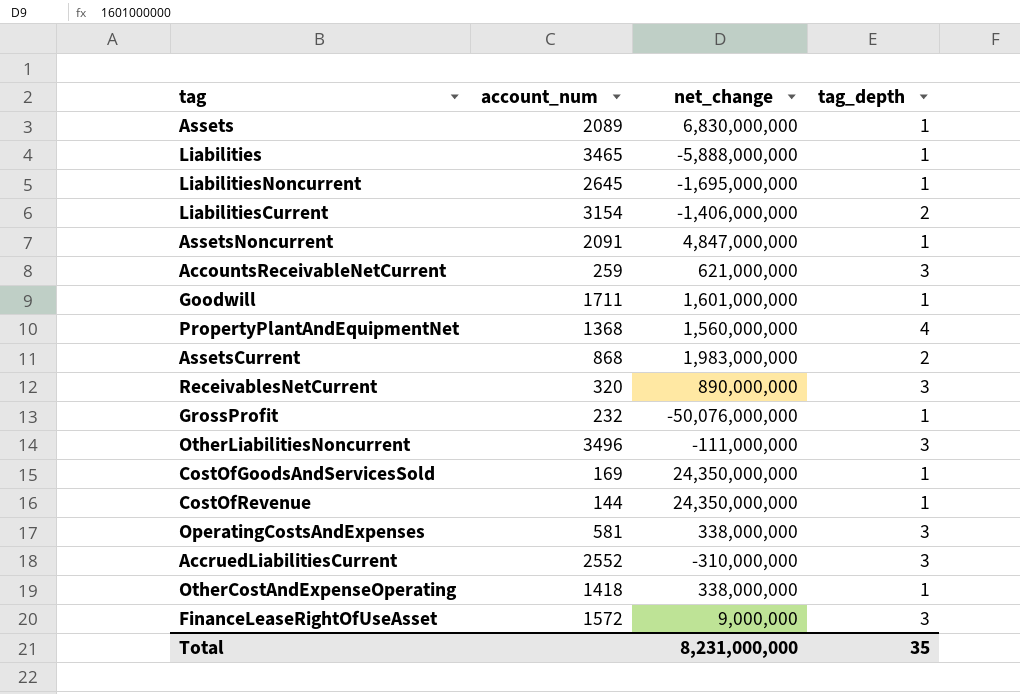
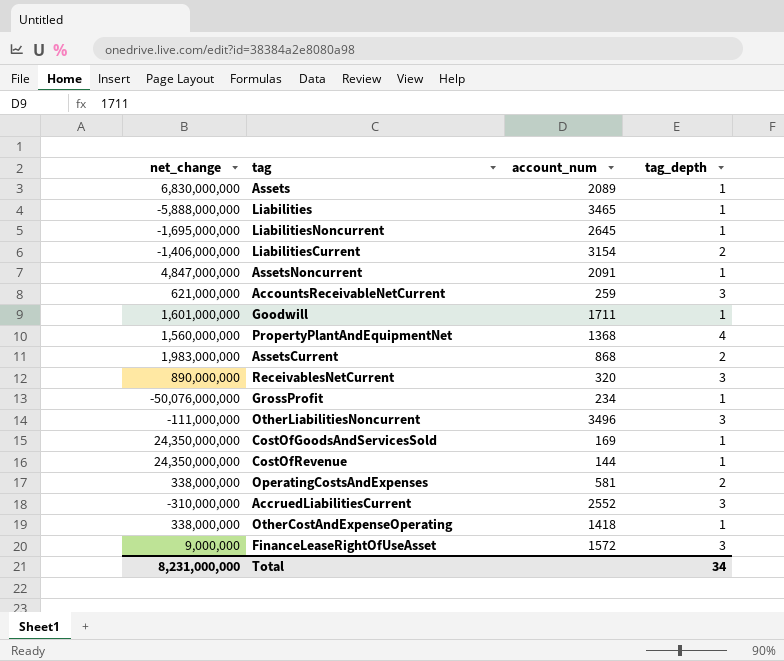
column net_change | position: 3 -> 1
GrossProfit | account_num: 232 -> 234
OperatingCostsAndExpenses | tag_depth: 3 -> 2
Total | tag_depth: 35 -> 34

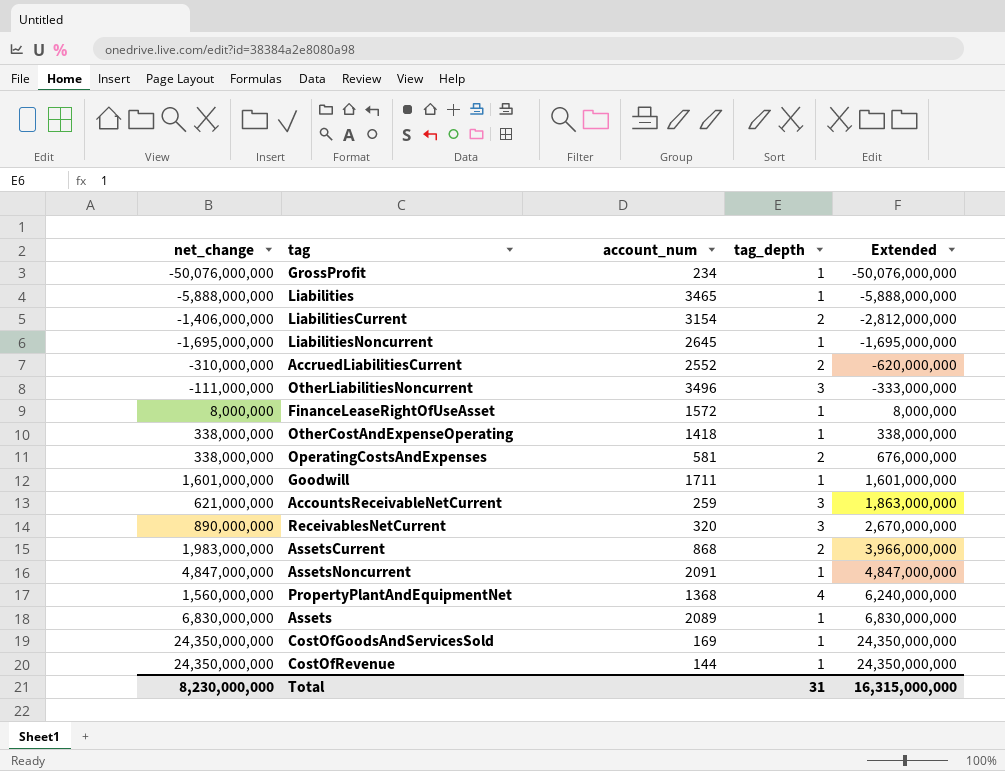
row order: none -> Extended ascending
column Extended | formula: none -> [net_change] * [tag_depth]
AccruedLiabilitiesCurrent | tag_depth: 3 -> 2
FinanceLeaseRightOfUseAsset | net_change: 9,000,000 -> 8,000,000
FinanceLeaseRightOfUseAsset | tag_depth: 3 -> 1
Total | net_change: 8,231,000,000 -> 8,230,000,000
Total | tag_depth: 34 -> 31

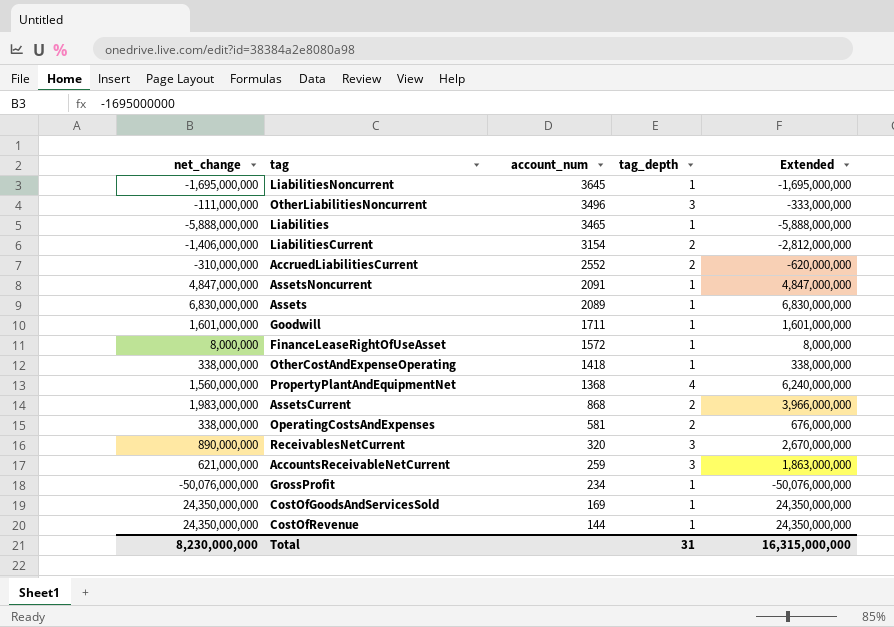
row order: Extended ascending -> account_num descending
LiabilitiesNoncurrent | account_num: 2645 -> 3645

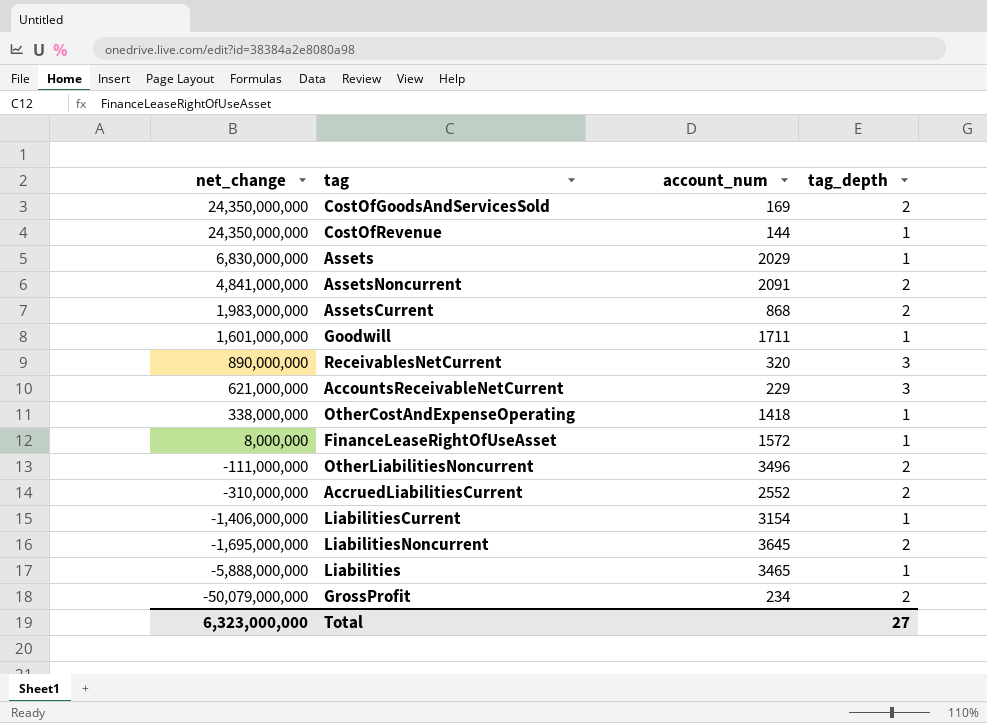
row order: account_num descending -> net_change descending
column Extended | formula: [net_change] * [tag_depth] -> none
row PropertyPlantAndEquipmentNet: 1,560,000,000 | 1368 | 4 | 6,240,000,000 -> none
row OperatingCostsAndExpenses: 338,000,000 | 581 | 2 | 676,000,000 -> none
CostOfGoodsAndServicesSold | tag_depth: 1 -> 2
Assets | account_num: 2089 -> 2029
AssetsNoncurrent | net_change: 4,847,000,000 -> 4,841,000,000
AssetsNoncurrent | tag_depth: 1 -> 2
AccountsReceivableNetCurrent | account_num: 259 -> 229
OtherLiabilitiesNoncurrent | tag_depth: 3 -> 2
LiabilitiesCurrent | tag_depth: 2 -> 1
LiabilitiesNoncurrent | tag_depth: 1 -> 2
GrossProfit | net_change: -50,076,000,000 -> -50,079,000,000
GrossProfit | tag_depth: 1 -> 2
Total | net_change: 8,230,000,000 -> 6,323,000,000
Total | tag_depth: 31 -> 27

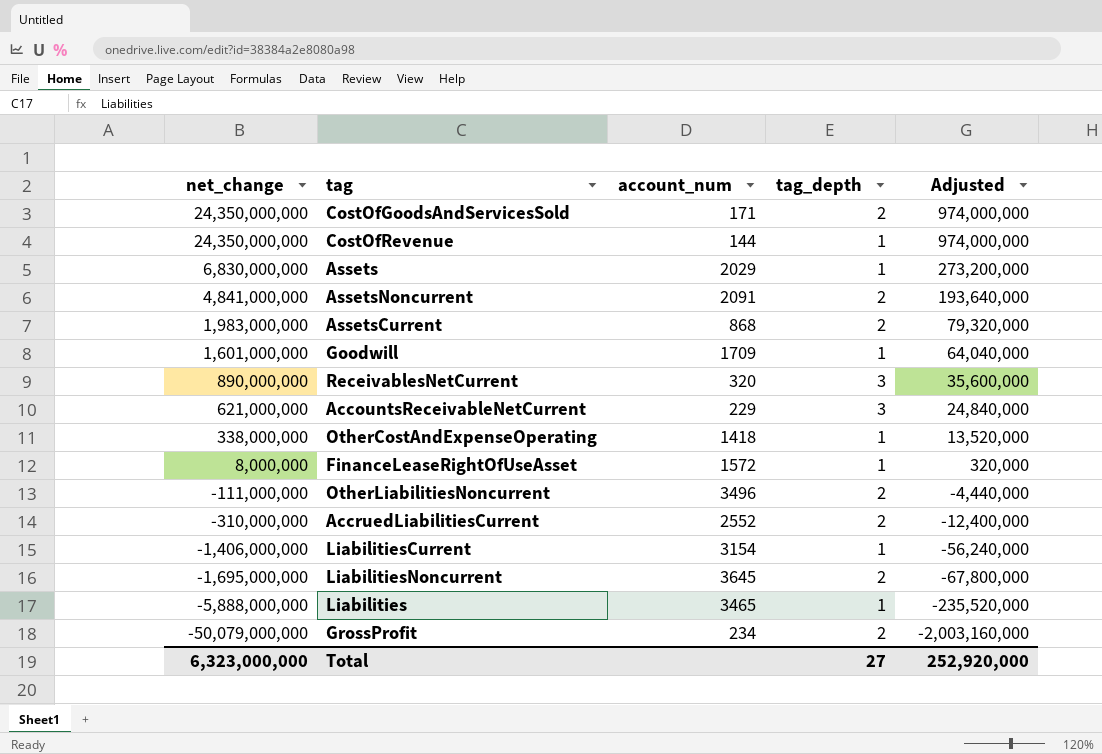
column Adjusted | formula: none -> [net_change] * 0.04
CostOfGoodsAndServicesSold | account_num: 169 -> 171
Goodwill | account_num: 1711 -> 1709

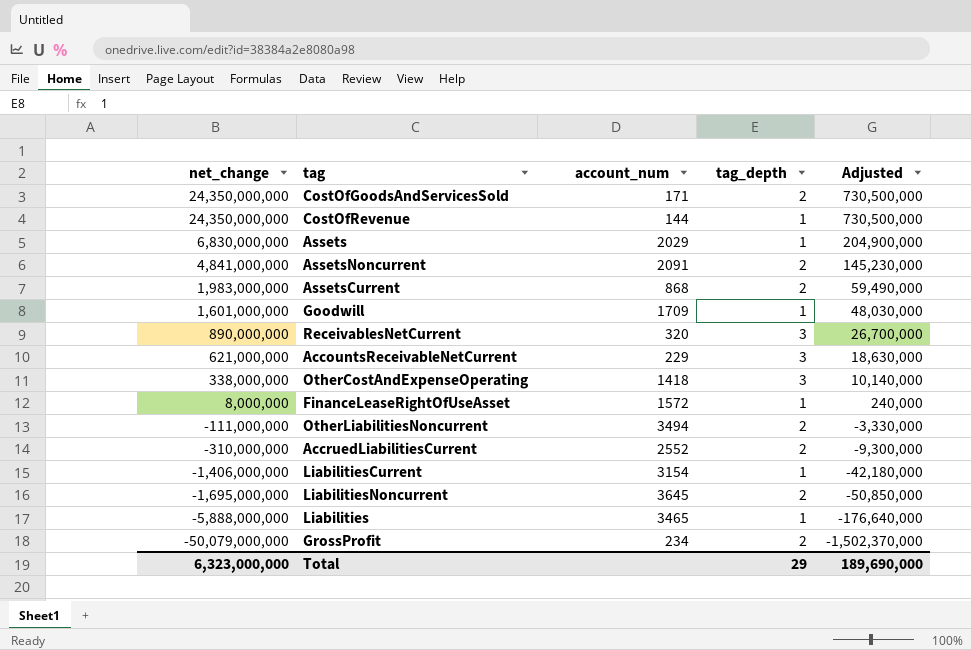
column Adjusted | formula: [net_change] * 0.04 -> [net_change] * 0.03
OtherCostAndExpenseOperating | tag_depth: 1 -> 3
OtherLiabilitiesNoncurrent | account_num: 3496 -> 3494
Total | tag_depth: 27 -> 29
Total | Adjusted: 252,920,000 -> 189,690,000

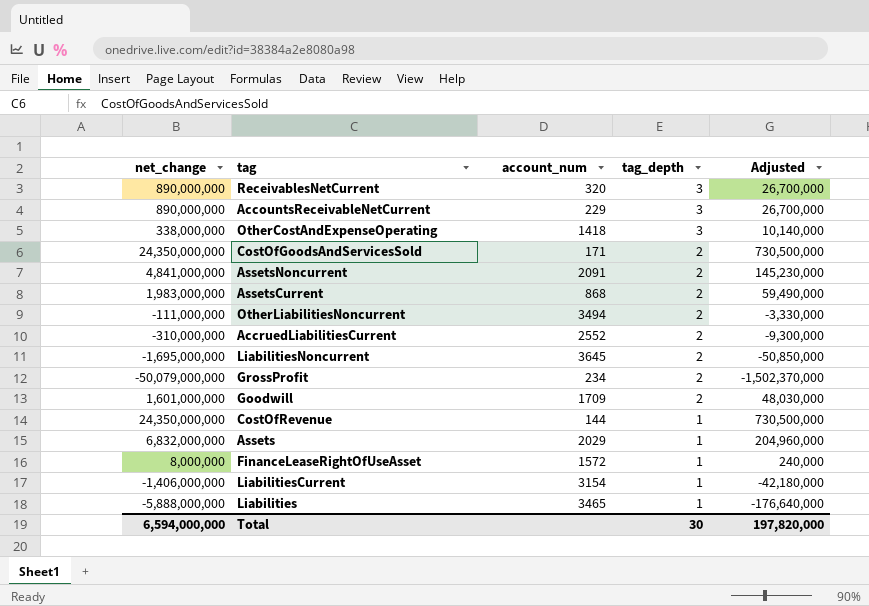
row order: net_change descending -> tag_depth descending
AccountsReceivableNetCurrent | net_change: 621,000,000 -> 890,000,000
AccountsReceivableNetCurrent | Adjusted: 18,630,000 -> 26,700,000
Goodwill | tag_depth: 1 -> 2
Assets | net_change: 6,830,000,000 -> 6,832,000,000
Assets | Adjusted: 204,900,000 -> 204,960,000
Total | net_change: 6,323,000,000 -> 6,594,000,000
Total | tag_depth: 29 -> 30
Total | Adjusted: 189,690,000 -> 197,820,000

